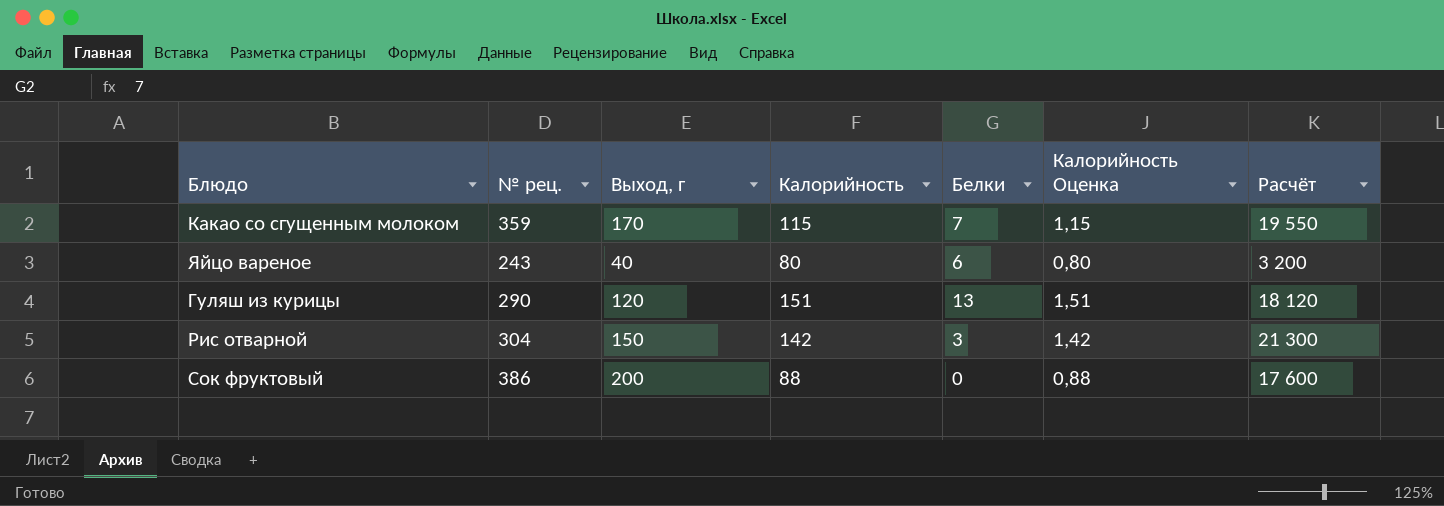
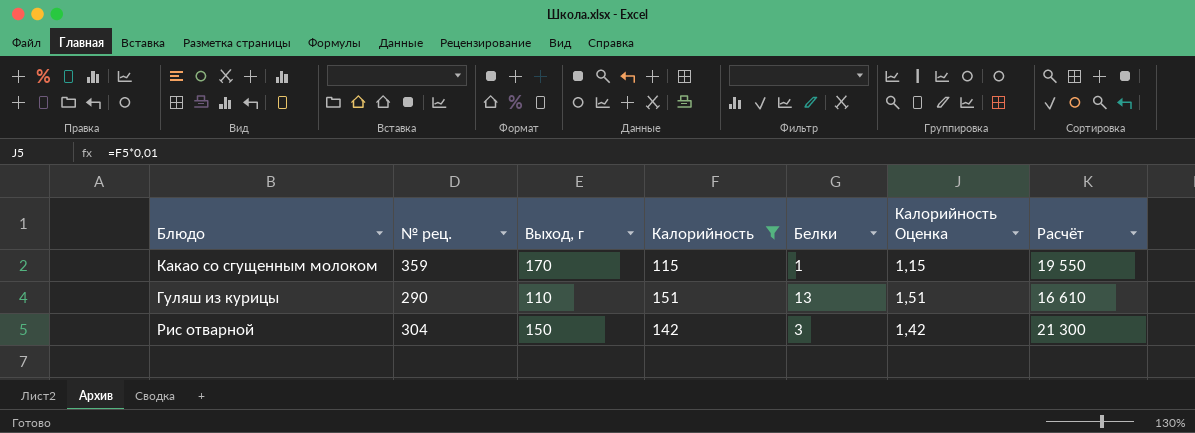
filter: none -> Калорийность >= 115
Какао со сгущенным молоком | Белки: 7 -> 1
Гуляш из курицы | Выход, г: 120 -> 110
Гуляш из курицы | Расчёт: 18 120 -> 16 610

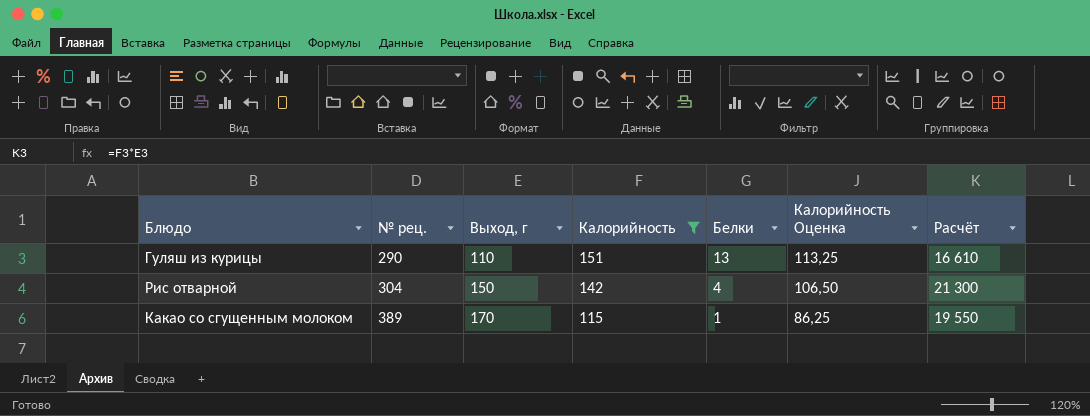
row order: none -> № рец. ascending
column Калорийность Оценка | formula: [Калорийность] * 0,01 -> [Калорийность] * 0,75
Рис отварной | Белки: 3 -> 4
Какао со сгущенным молоком | № рец.: 359 -> 389

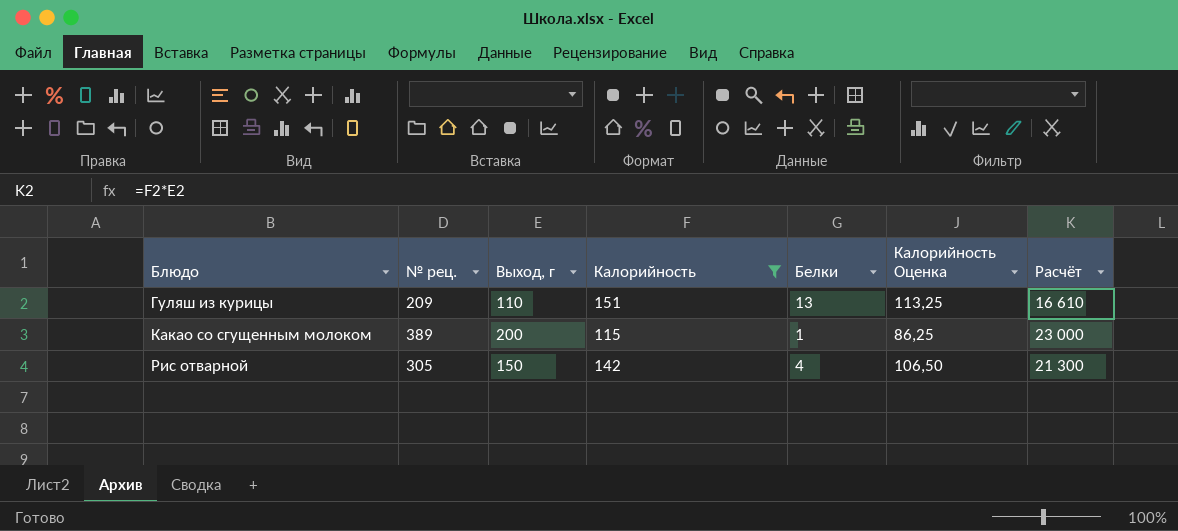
row order: № рец. ascending -> Блюдо ascending
Гуляш из курицы | № рец.: 290 -> 209
Какао со сгущенным молоком | Выход, г: 170 -> 200
Какао со сгущенным молоком | Расчёт: 19 550 -> 23 000
Рис отварной | № рец.: 304 -> 305

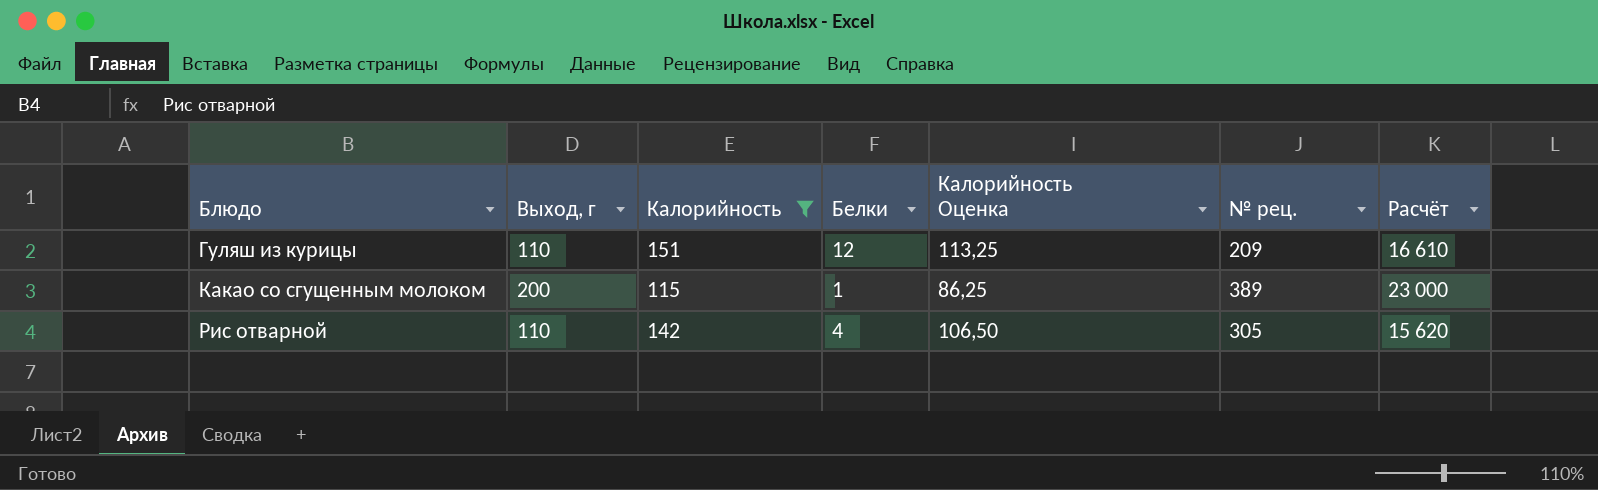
column № рец. | position: 2 -> 6
Гуляш из курицы | Белки: 13 -> 12
Рис отварной | Выход, г: 150 -> 110
Рис отварной | Расчёт: 21 300 -> 15 620

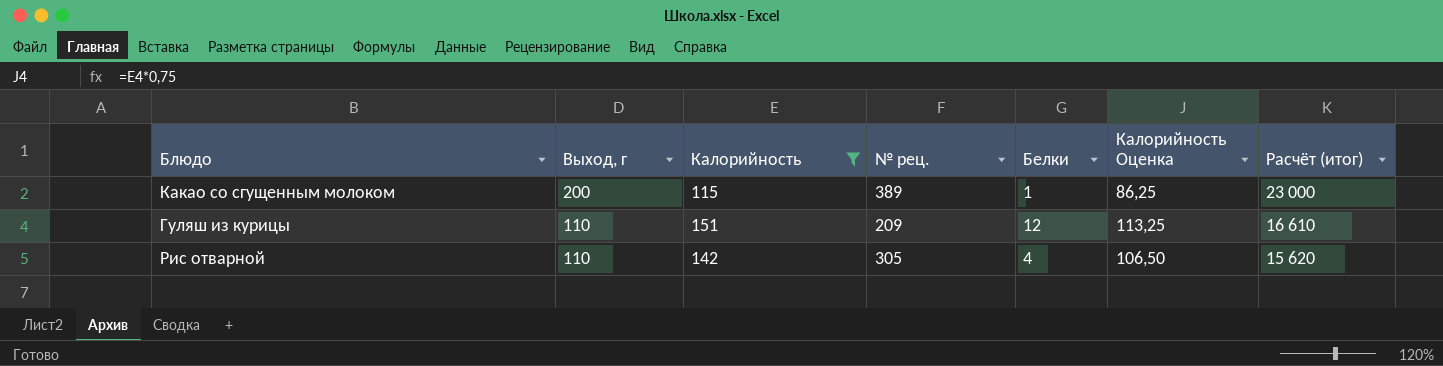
row order: Блюдо ascending -> Выход, г descending
column № рец. | position: 6 -> 4
column name: Расчёт -> Расчёт (итог)

